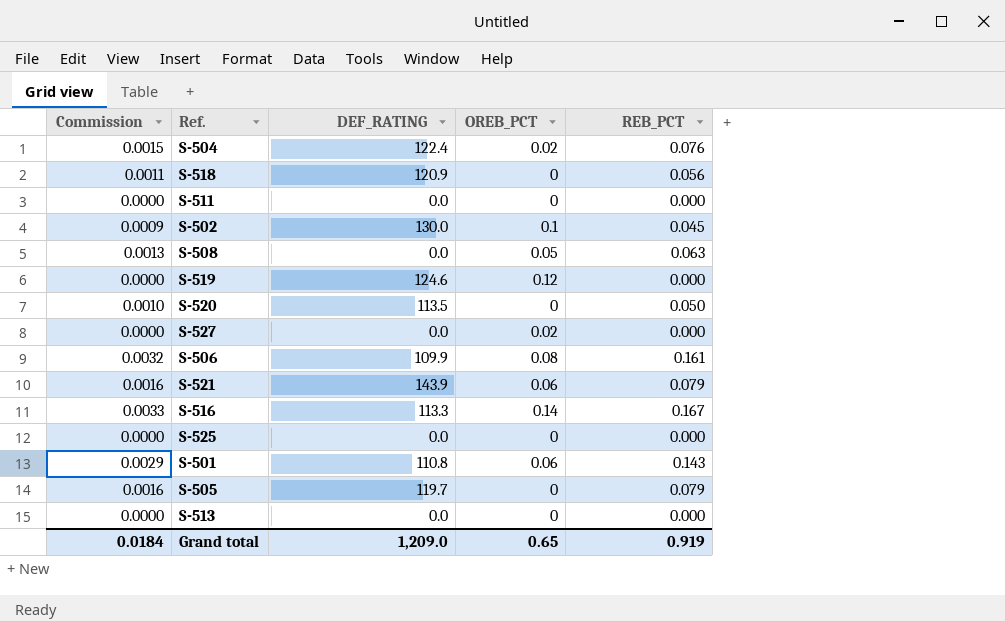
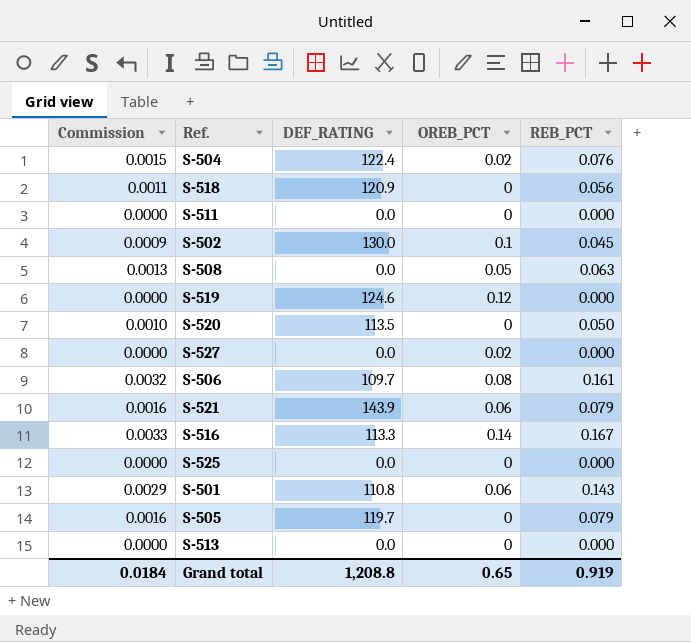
S-506 | DEF_RATING: 109.9 -> 109.7
Grand total | DEF_RATING: 1,209.0 -> 1,208.8

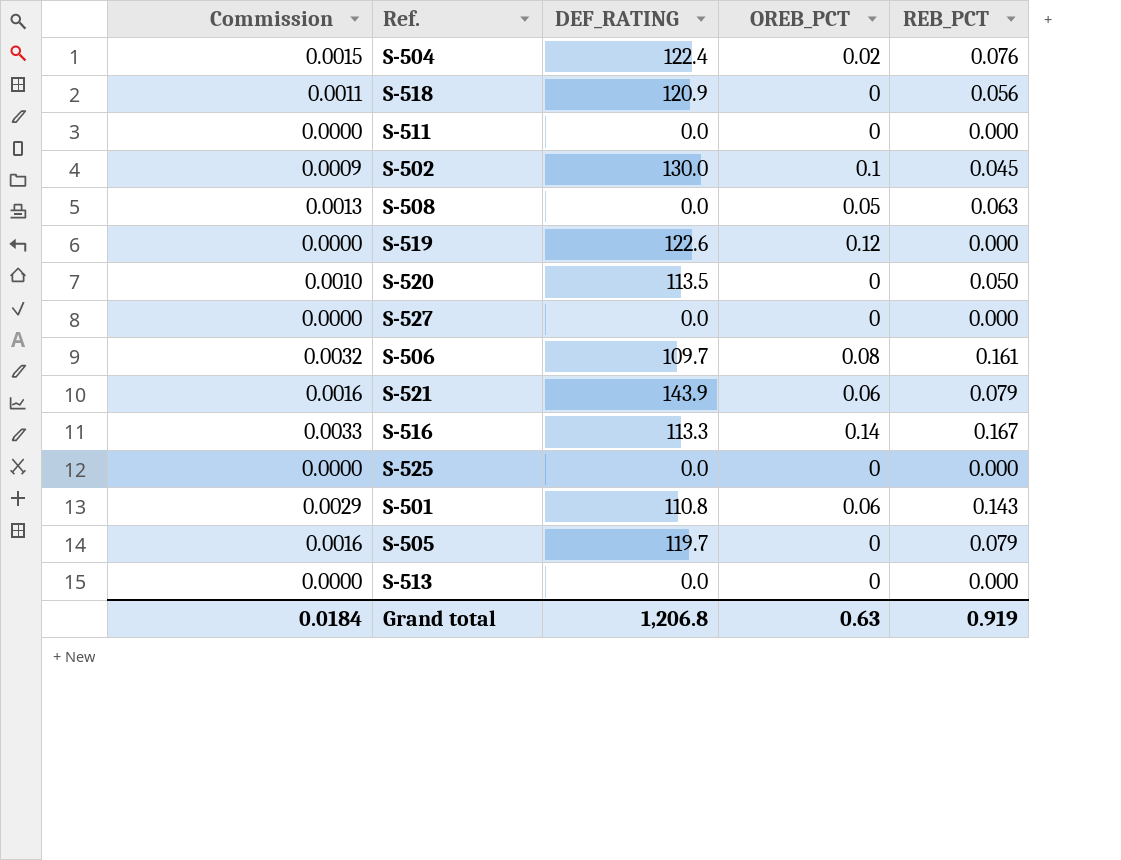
S-519 | DEF_RATING: 124.6 -> 122.6
S-527 | OREB_PCT: 0.02 -> 0
Grand total | DEF_RATING: 1,208.8 -> 1,206.8
Grand total | OREB_PCT: 0.65 -> 0.63

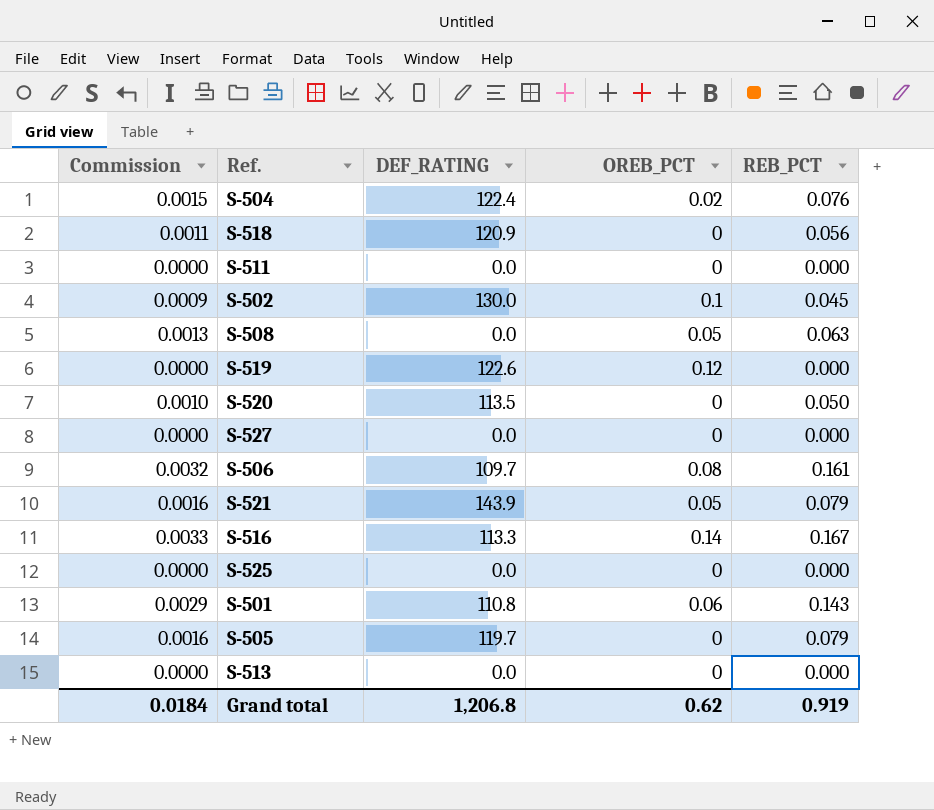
S-521 | OREB_PCT: 0.06 -> 0.05
Grand total | OREB_PCT: 0.63 -> 0.62

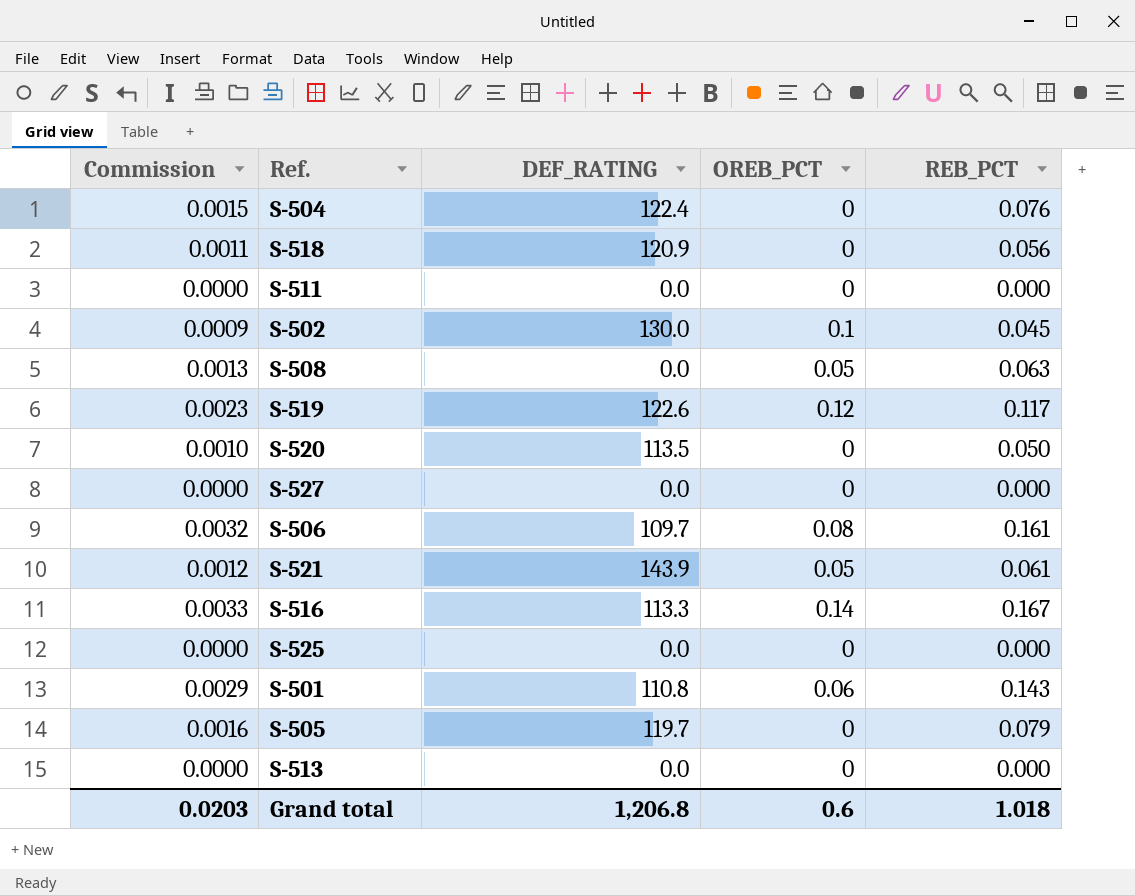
S-504 | OREB_PCT: 0.02 -> 0
S-519 | Commission: 0.0000 -> 0.0023
S-519 | REB_PCT: 0.000 -> 0.117
S-521 | Commission: 0.0016 -> 0.0012
S-521 | REB_PCT: 0.079 -> 0.061
Grand total | Commission: 0.0184 -> 0.0203
Grand total | OREB_PCT: 0.62 -> 0.6
Grand total | REB_PCT: 0.919 -> 1.018

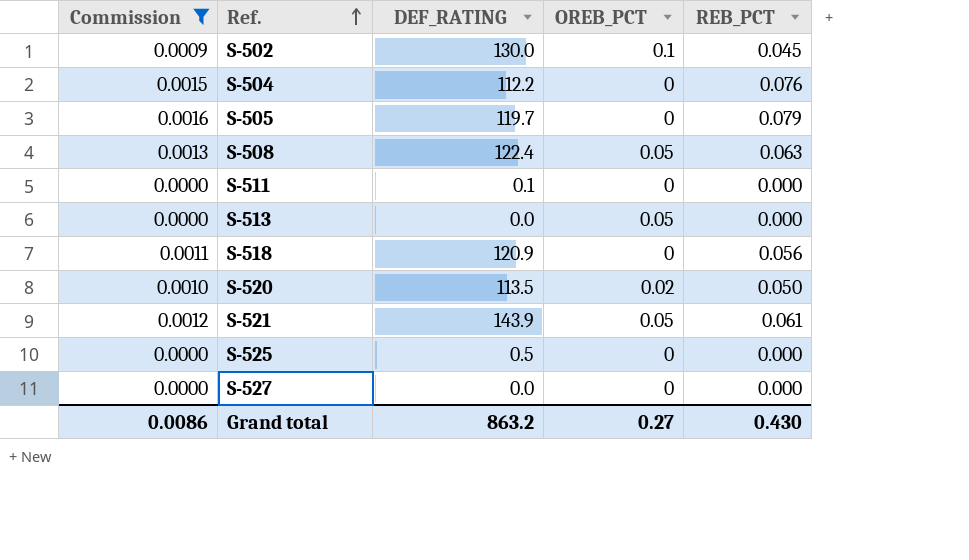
filter: none -> Commission <= 0.0016
row order: none -> Ref. ascending
S-504 | DEF_RATING: 122.4 -> 112.2
S-508 | DEF_RATING: 0.0 -> 122.4
S-511 | DEF_RATING: 0.0 -> 0.1
S-513 | OREB_PCT: 0 -> 0.05
S-520 | OREB_PCT: 0 -> 0.02
S-525 | DEF_RATING: 0.0 -> 0.5
Grand total | Commission: 0.0203 -> 0.0086
Grand total | DEF_RATING: 1,206.8 -> 863.2
Grand total | OREB_PCT: 0.6 -> 0.27
Grand total | REB_PCT: 1.018 -> 0.430

